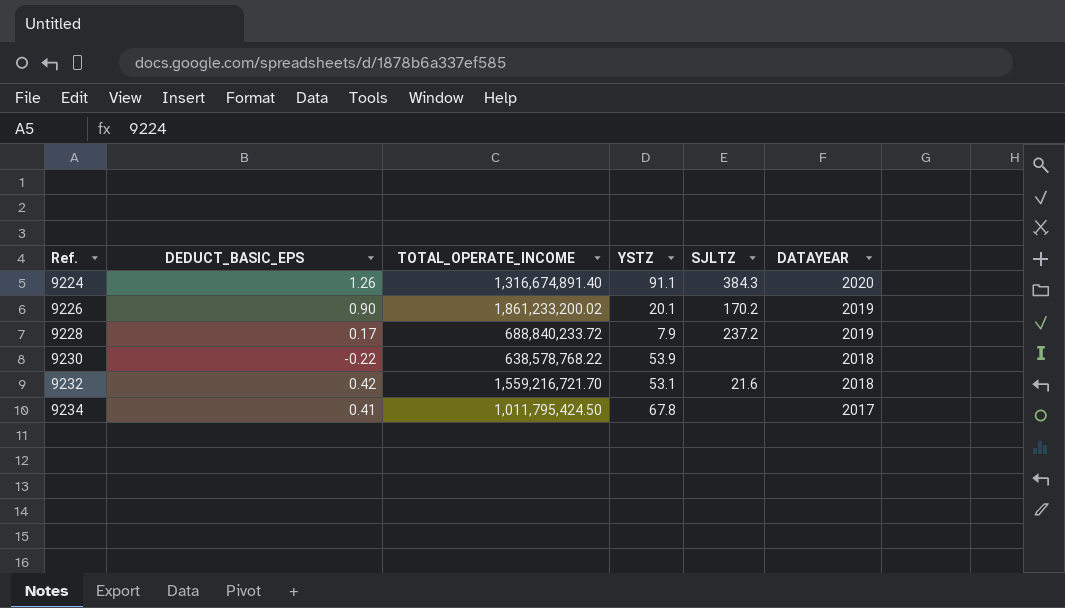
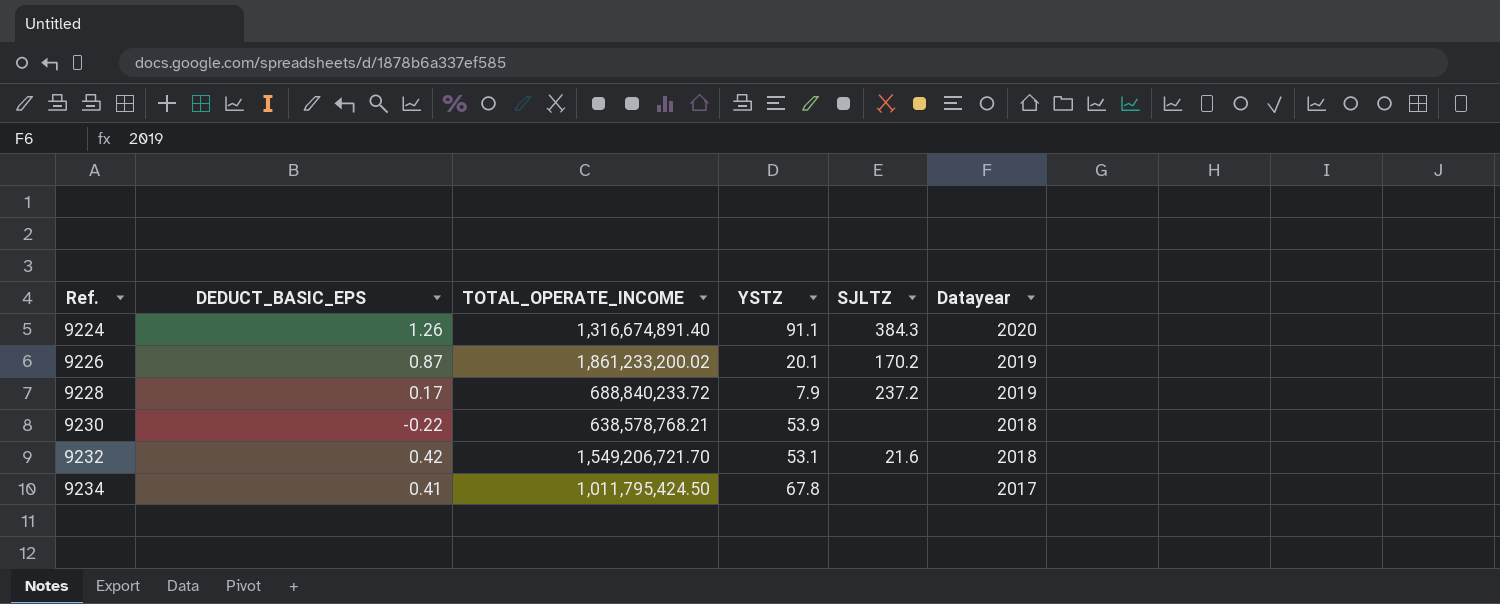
column name: DATAYEAR -> Datayear
9226 | DEDUCT_BASIC_EPS: 0.90 -> 0.87
9230 | TOTAL_OPERATE_INCOME: 638,578,768.22 -> 638,578,768.21
9232 | TOTAL_OPERATE_INCOME: 1,559,216,721.70 -> 1,549,206,721.70

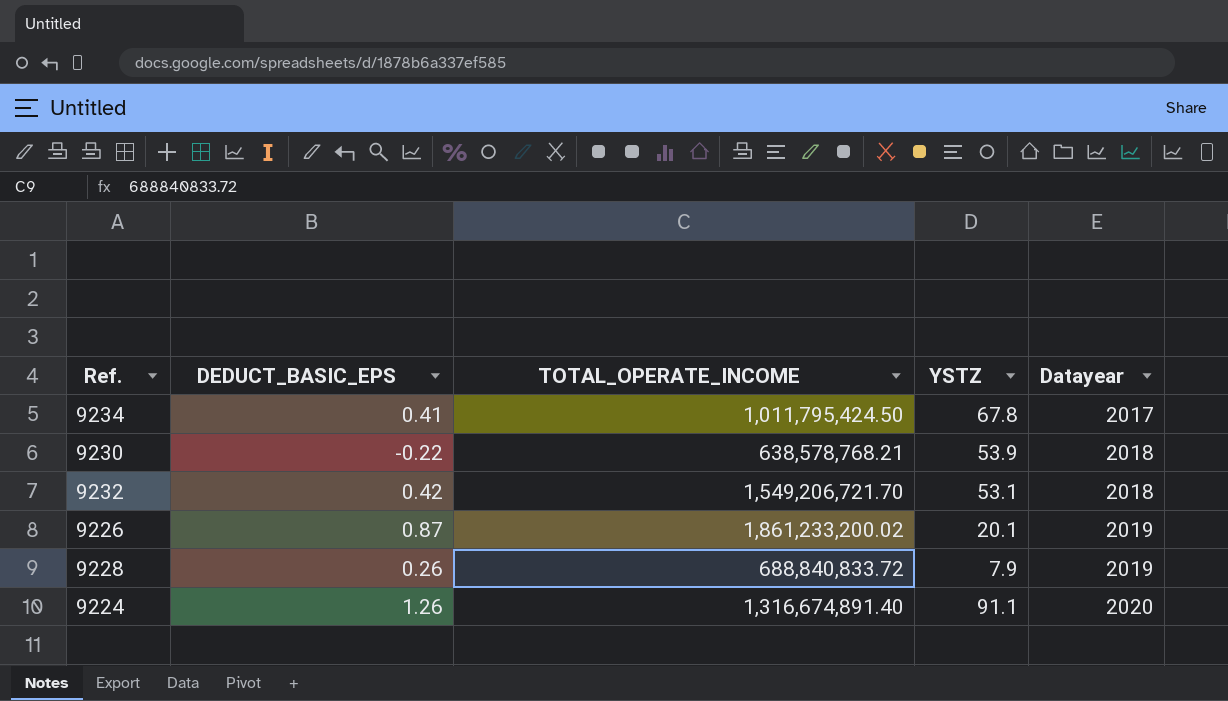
row order: Ref. ascending -> Datayear ascending
column SJLTZ | position: 5 -> none
9228 | DEDUCT_BASIC_EPS: 0.17 -> 0.26
9228 | TOTAL_OPERATE_INCOME: 688,840,233.72 -> 688,840,833.72

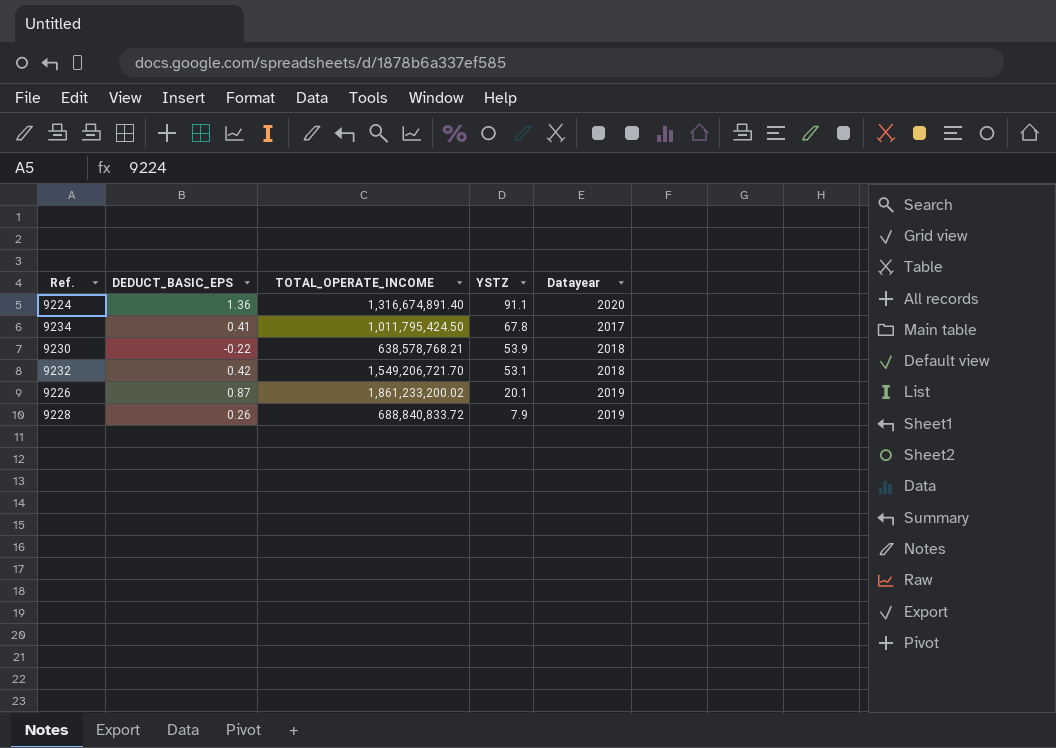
row order: Datayear ascending -> YSTZ descending
9224 | DEDUCT_BASIC_EPS: 1.26 -> 1.36

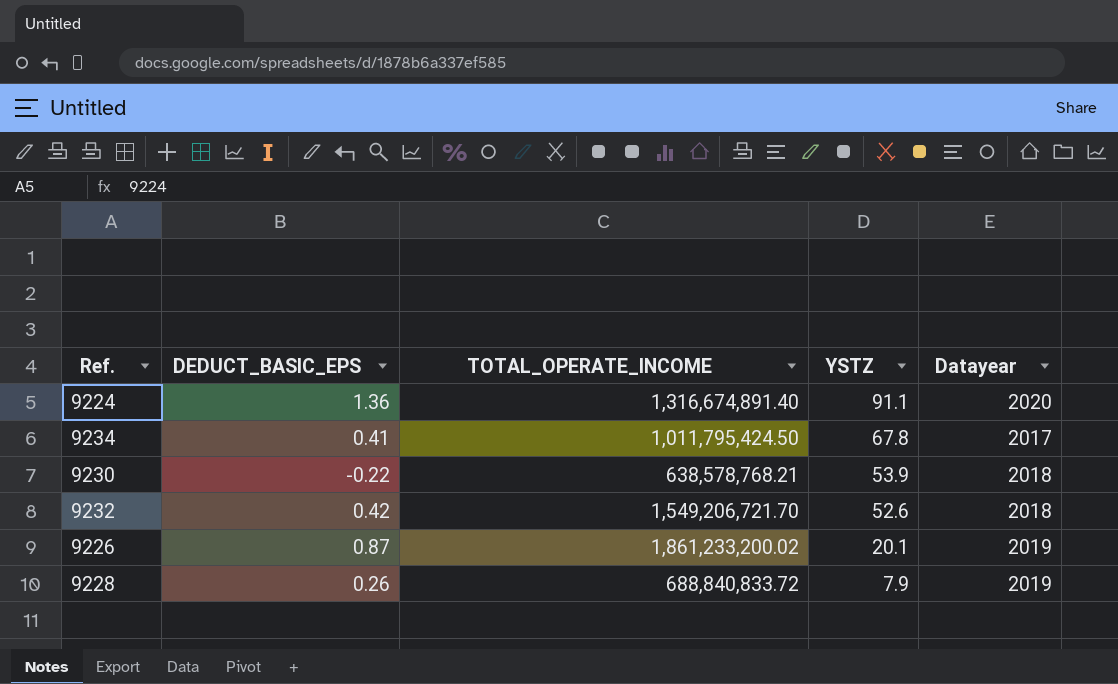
9232 | YSTZ: 53.1 -> 52.6

